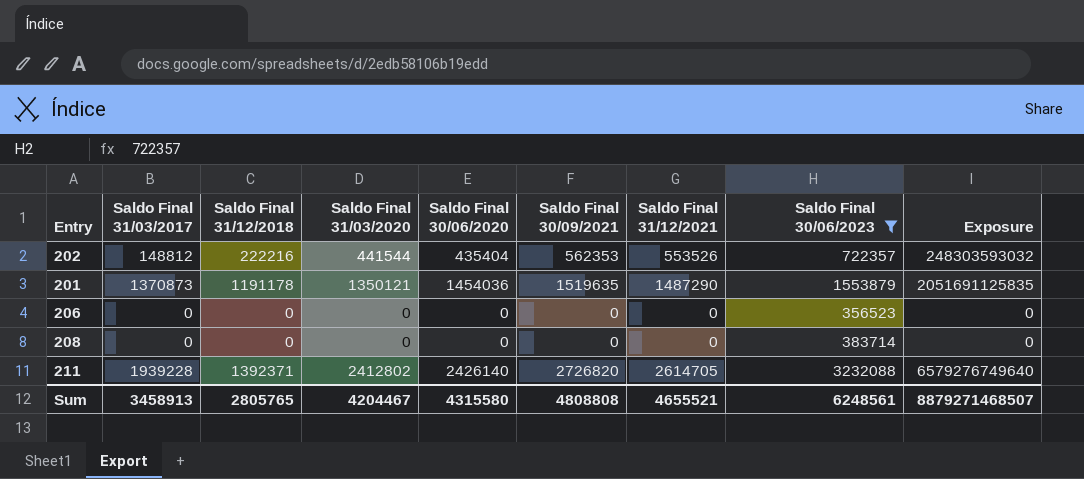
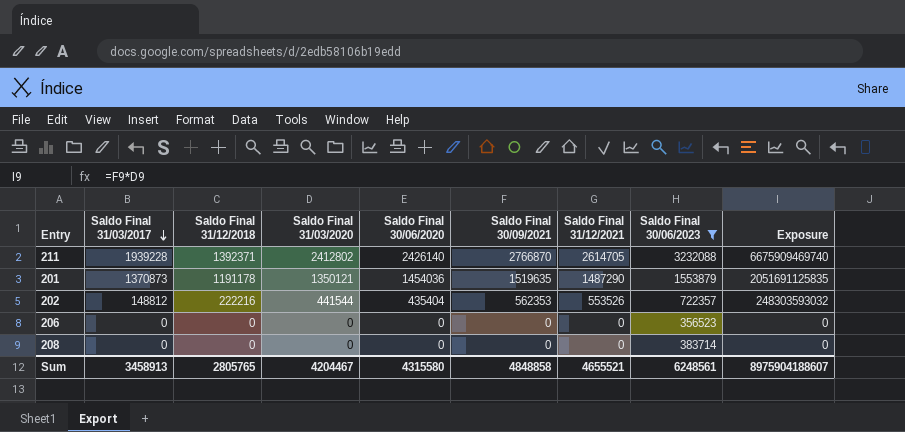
row order: none -> Saldo Final 31/03/2017 descending
211 | Saldo Final 30/09/2021: 2726820 -> 2766870
211 | Exposure: 6579276749640 -> 6675909469740
Sum | Saldo Final 30/09/2021: 4808808 -> 4848858
Sum | Exposure: 8879271468507 -> 8975904188607

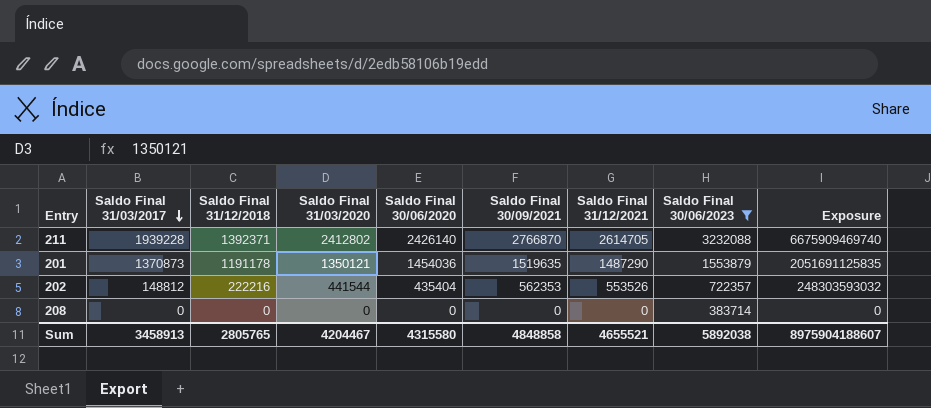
row 206: 0 | 0 | 0 | 0 | 0 | 0 | 356523 | 0 -> none
Sum | Saldo Final 30/06/2023: 6248561 -> 5892038

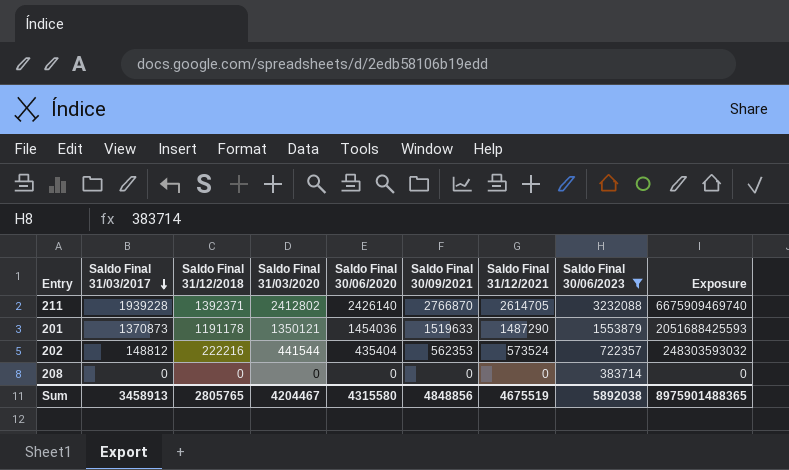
201 | Saldo Final 30/09/2021: 1519635 -> 1519633
201 | Exposure: 2051691125835 -> 2051688425593
202 | Saldo Final 31/12/2021: 553526 -> 573524
Sum | Saldo Final 30/09/2021: 4848858 -> 4848856
Sum | Saldo Final 31/12/2021: 4655521 -> 4675519
Sum | Exposure: 8975904188607 -> 8975901488365

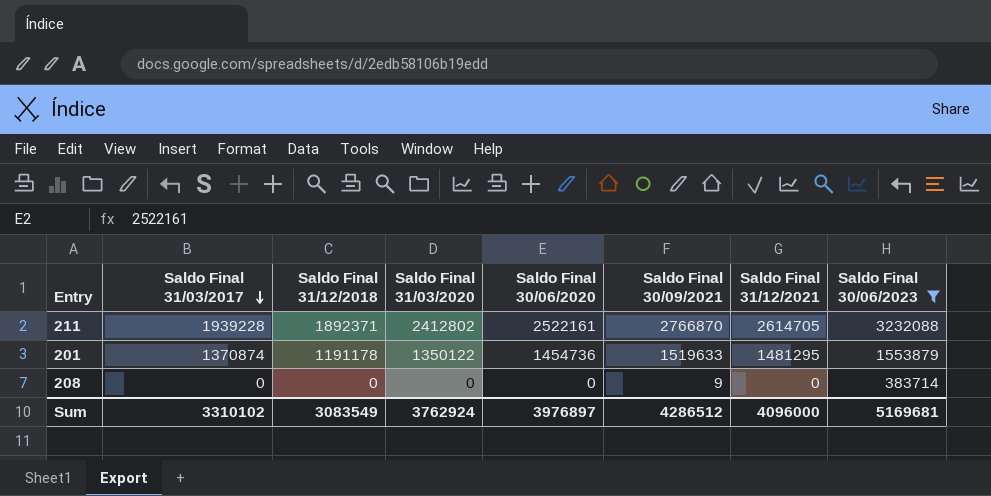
column Exposure | formula: [Saldo Final 31/03/2020] * [Saldo Final 30/09/2021] -> none
row 202: 148812 | 222216 | 441544 | 435404 | 562353 | 573524 | 722357 | 248303593032 -> none
211 | Saldo Final 31/12/2018: 1392371 -> 1892371
211 | Saldo Final 30/06/2020: 2426140 -> 2522161
201 | Saldo Final 31/03/2017: 1370873 -> 1370874
201 | Saldo Final 31/03/2020: 1350121 -> 1350122
201 | Saldo Final 30/06/2020: 1454036 -> 1454736
201 | Saldo Final 31/12/2021: 1487290 -> 1481295
208 | Saldo Final 30/09/2021: 0 -> 9
Sum | Saldo Final 31/03/2017: 3458913 -> 3310102
Sum | Saldo Final 31/12/2018: 2805765 -> 3083549
Sum | Saldo Final 31/03/2020: 4204467 -> 3762924
Sum | Saldo Final 30/06/2020: 4315580 -> 3976897
Sum | Saldo Final 30/09/2021: 4848856 -> 4286512
Sum | Saldo Final 31/12/2021: 4675519 -> 4096000
Sum | Saldo Final 30/06/2023: 5892038 -> 5169681

